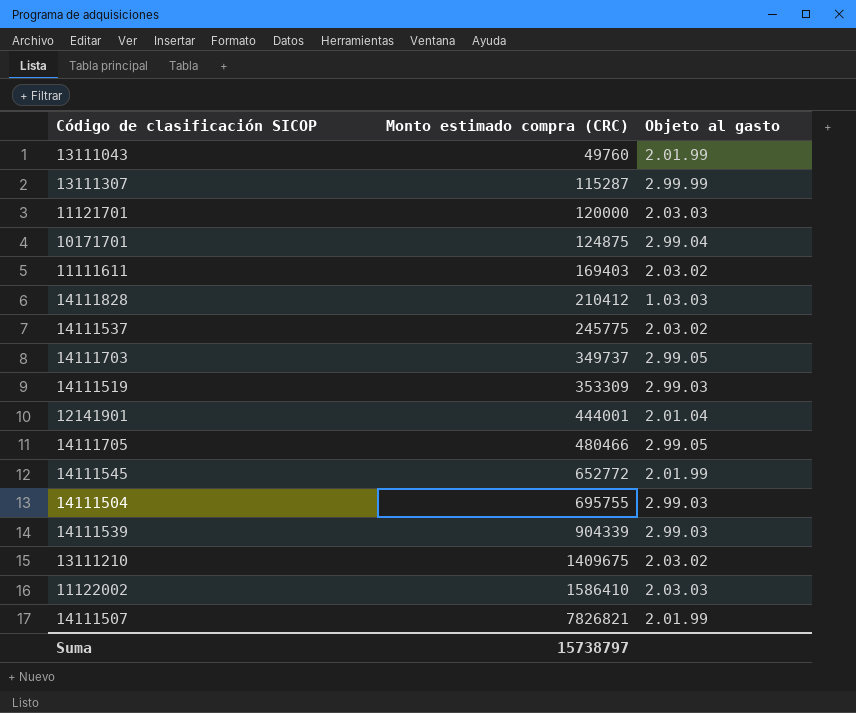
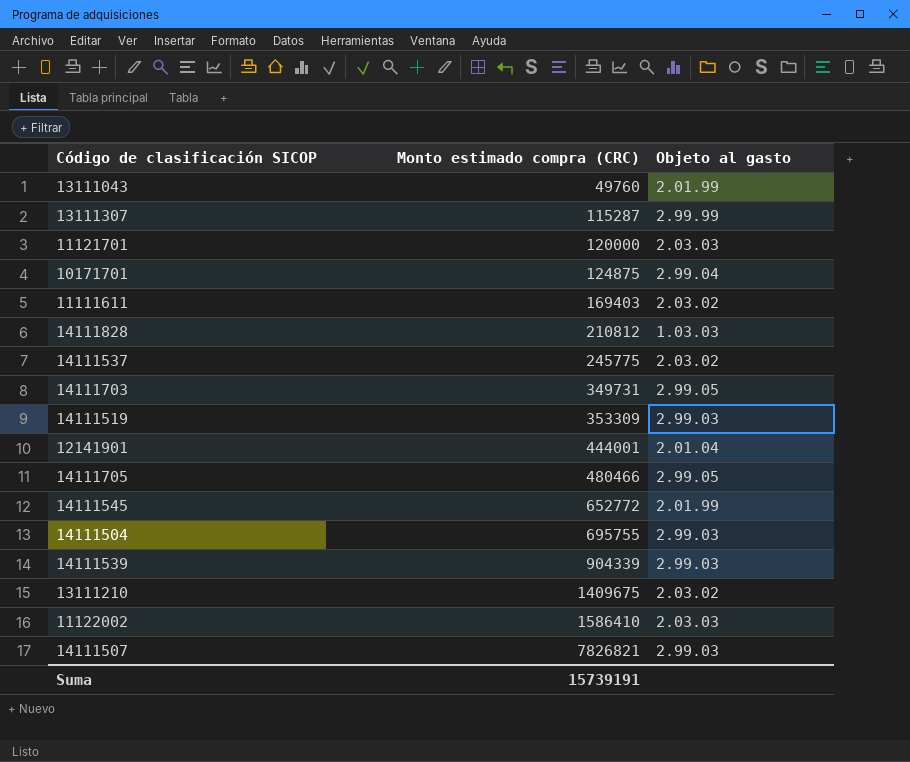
14111828 | Monto estimado compra (CRC): 210412 -> 210812
14111703 | Monto estimado compra (CRC): 349737 -> 349731
14111507 | Objeto al gasto: 2.01.99 -> 2.99.03
Suma | Monto estimado compra (CRC): 15738797 -> 15739191

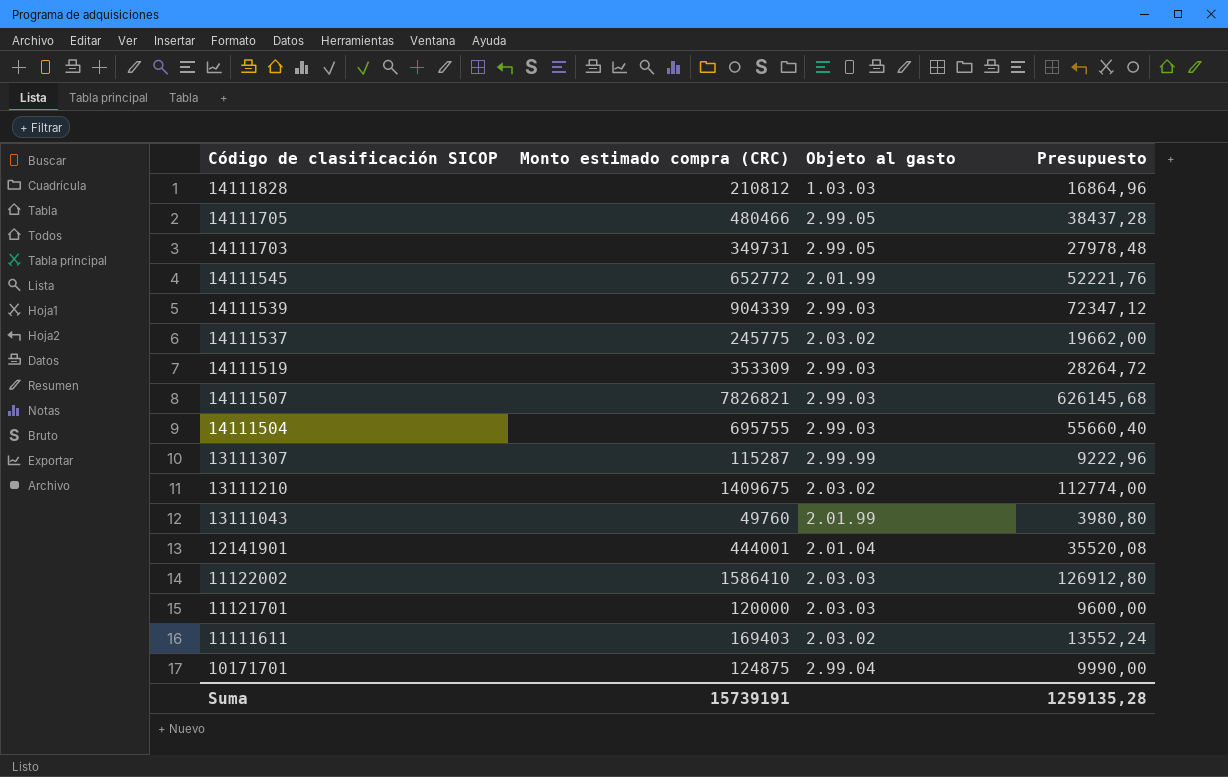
row order: Monto estimado compra (CRC) ascending -> Código de clasificación SICOP descending
column Presupuesto | formula: none -> [Monto estimado compra (CRC)] * 0,08

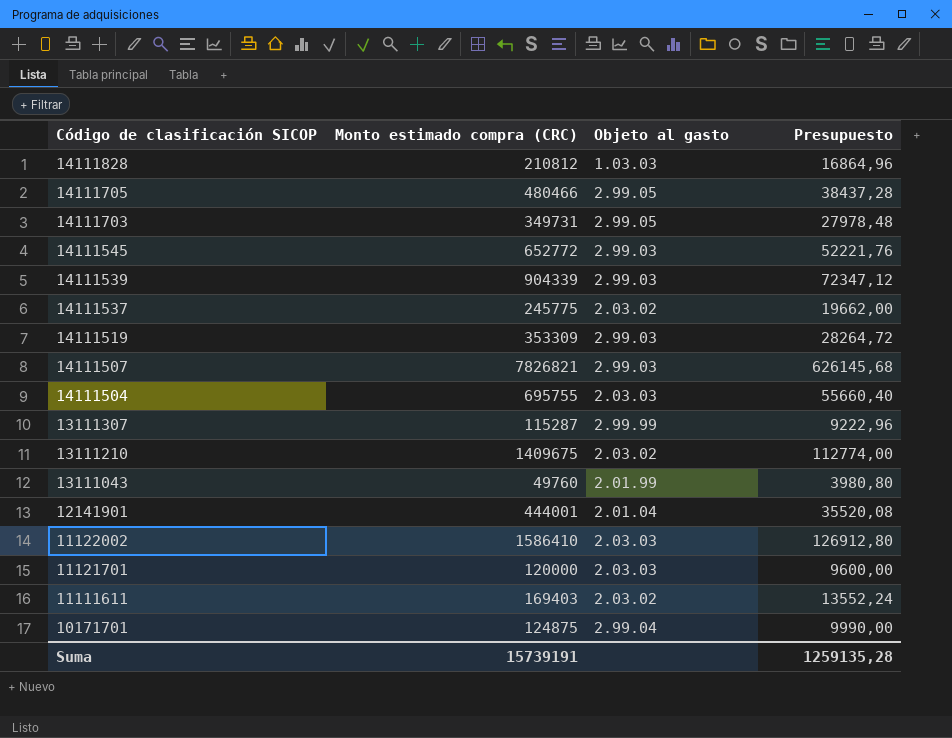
14111545 | Objeto al gasto: 2.01.99 -> 2.99.03
14111504 | Objeto al gasto: 2.99.03 -> 2.03.03

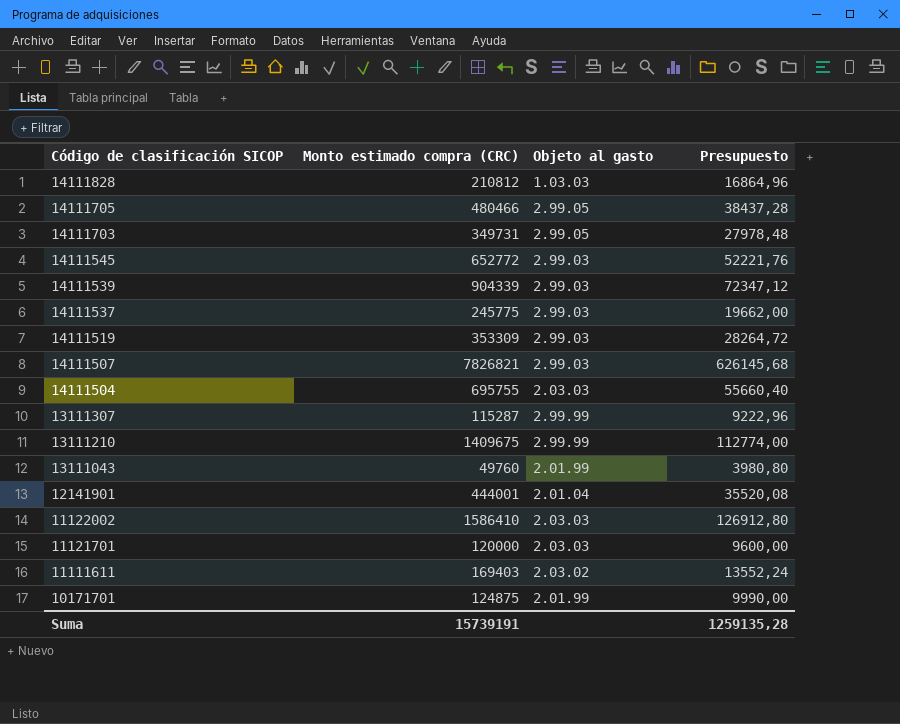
14111537 | Objeto al gasto: 2.03.02 -> 2.99.03
13111210 | Objeto al gasto: 2.03.02 -> 2.99.99
10171701 | Objeto al gasto: 2.99.04 -> 2.01.99

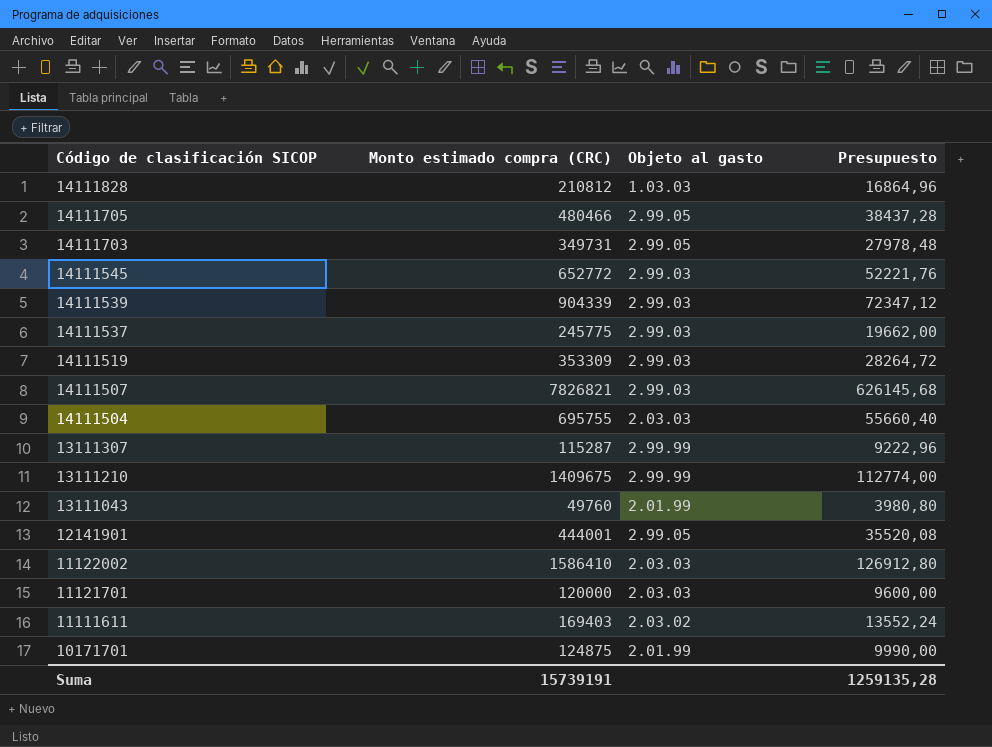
12141901 | Objeto al gasto: 2.01.04 -> 2.99.05

